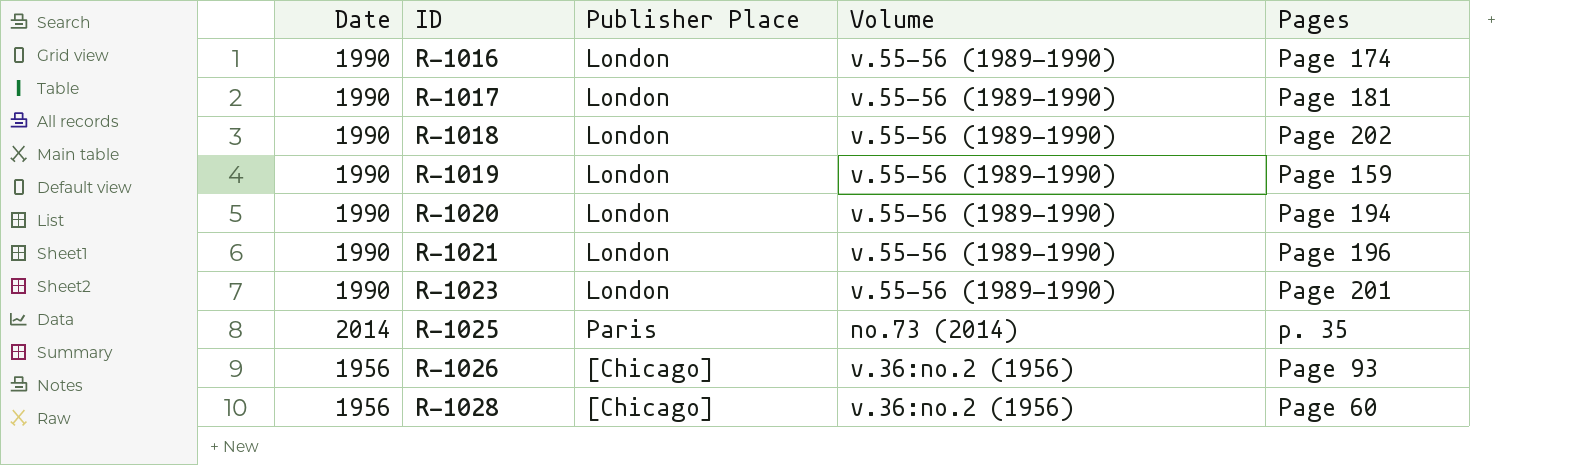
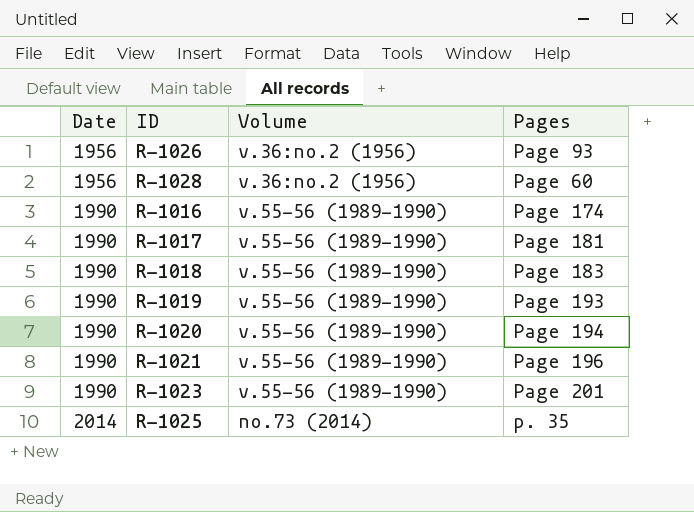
row order: ID ascending -> Date ascending
column Publisher Place | position: 3 -> none
R-1018 | Pages: Page 202 -> Page 183
R-1019 | Pages: Page 159 -> Page 193

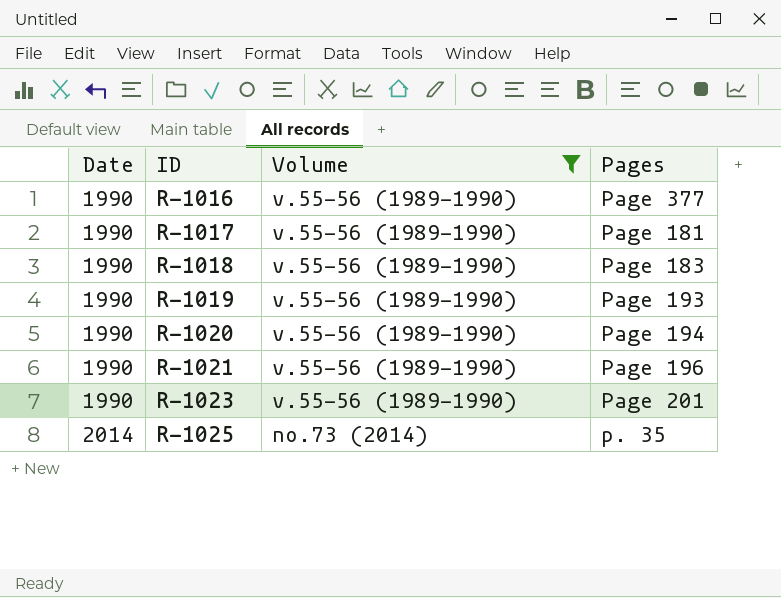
filter: none -> Volume != v.36:no.2 (1956)
R-1016 | Pages: Page 174 -> Page 377

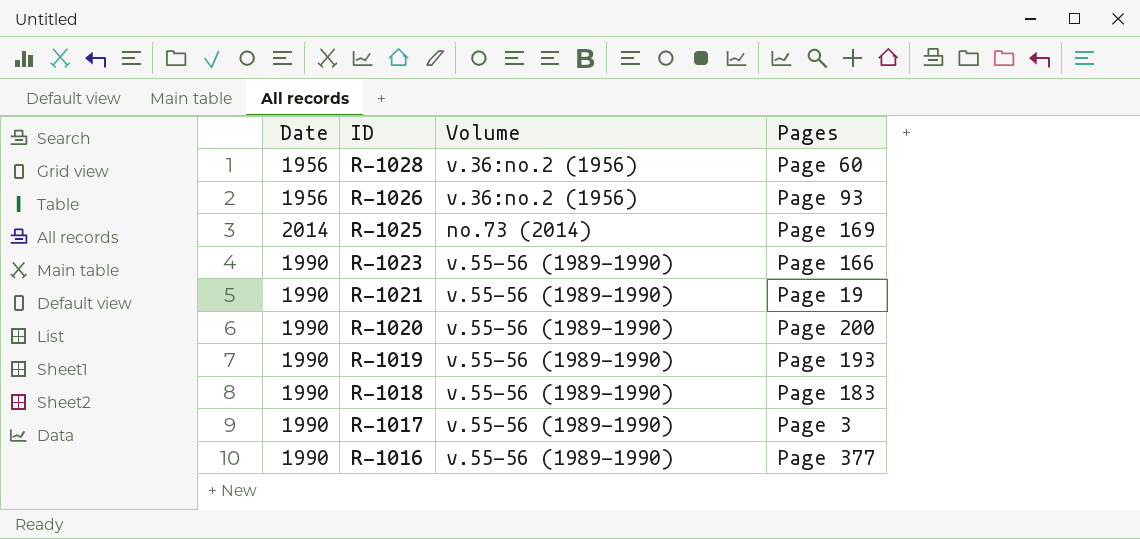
filter: Volume != v.36:no.2 (1956) -> none
row order: Date ascending -> ID descending
R-1025 | Pages: p. 35 -> Page 169
R-1023 | Pages: Page 201 -> Page 166
R-1021 | Pages: Page 196 -> Page 19
R-1020 | Pages: Page 194 -> Page 200
R-1017 | Pages: Page 181 -> Page 3

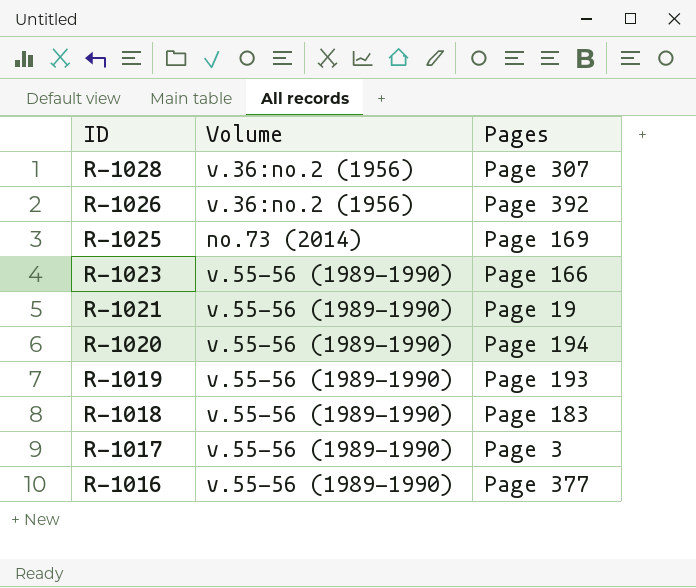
column Date | position: 1 -> none
R-1028 | Pages: Page 60 -> Page 307
R-1026 | Pages: Page 93 -> Page 392
R-1020 | Pages: Page 200 -> Page 194

